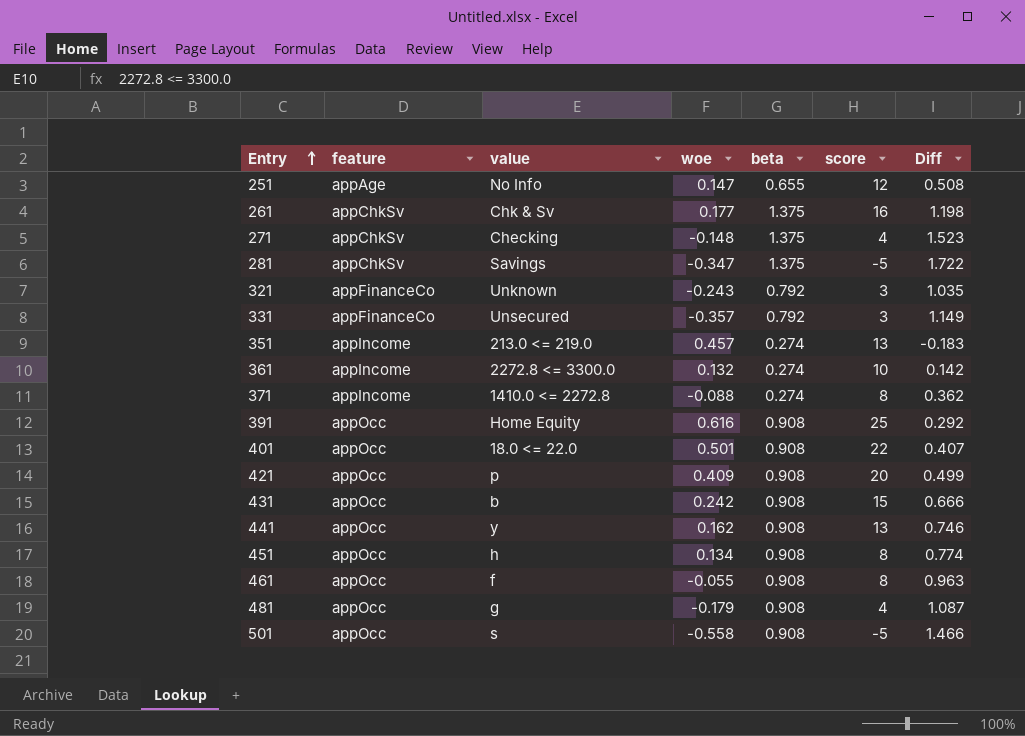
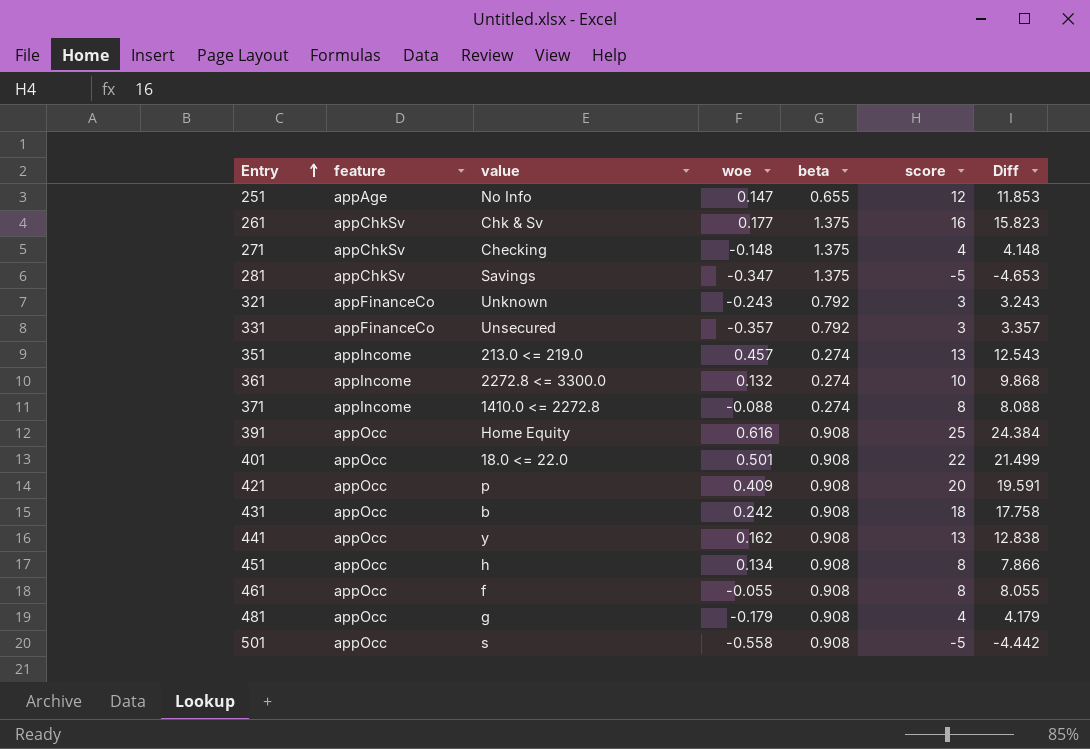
column Diff | formula: [beta] - [woe] -> [score] - [woe]
431 | score: 15 -> 18

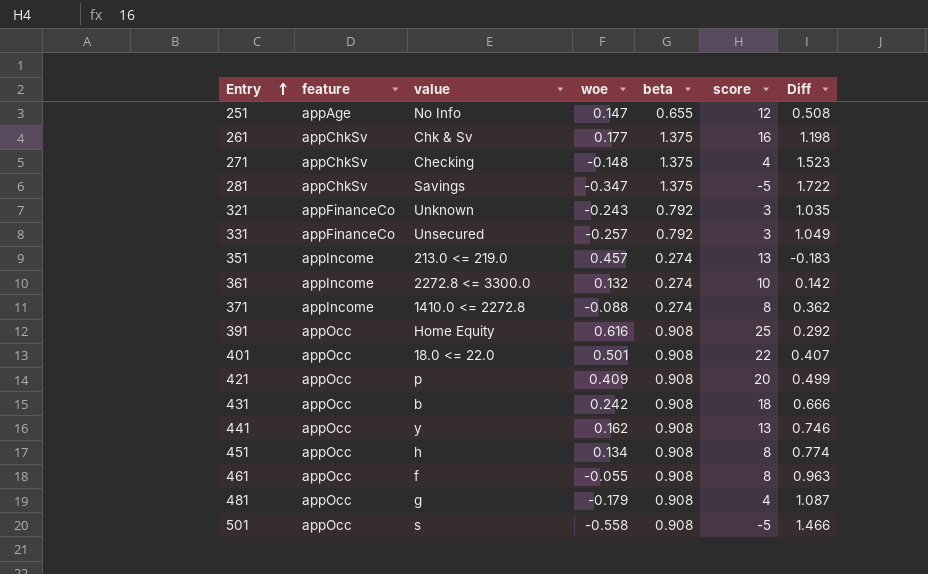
column Diff | formula: [score] - [woe] -> [beta] - [woe]
331 | woe: -0.357 -> -0.257

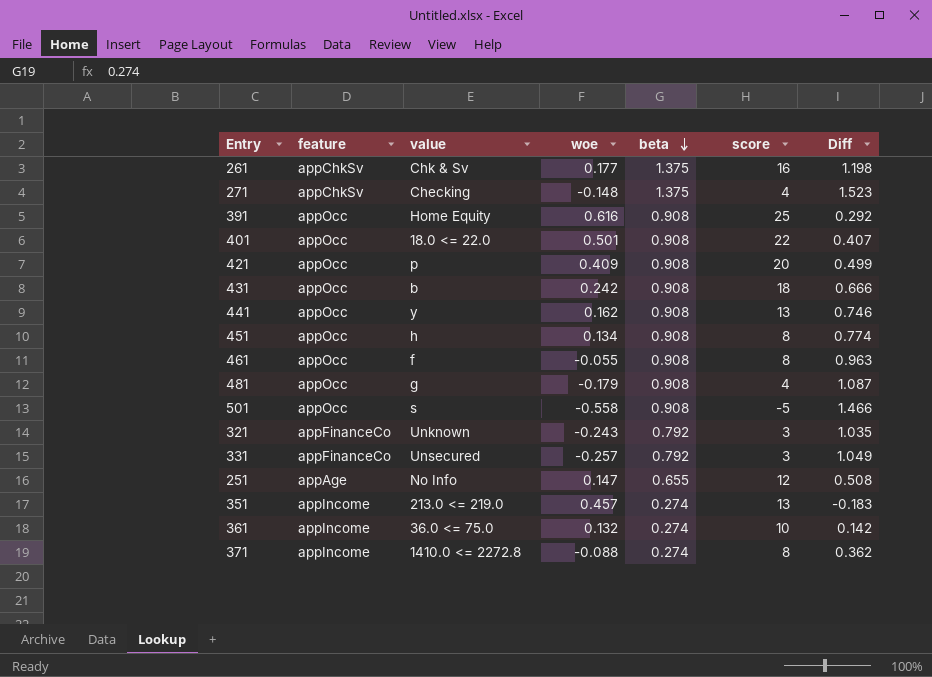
row order: Entry ascending -> beta descending
row 281: appChkSv | Savings | -0.347 | 1.375 | -5 | 1.722 -> none
361 | value: 2272.8 <= 3300.0 -> 36.0 <= 75.0

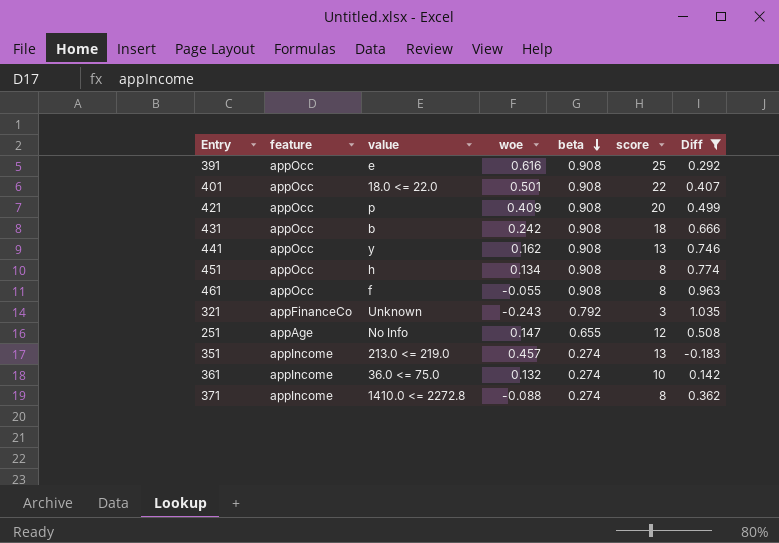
filter: none -> Diff <= 1.035
391 | value: Home Equity -> e

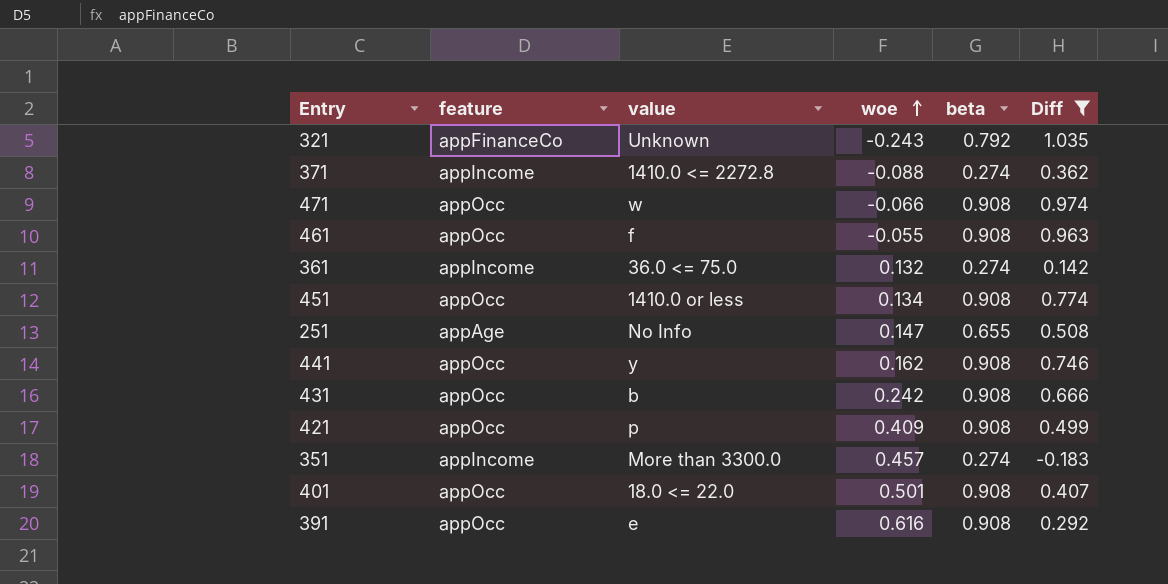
row order: beta descending -> woe ascending
column score | position: 6 -> none
row 471: none -> appOcc | w | -0.066 | 0.908 | 0.974
451 | value: h -> 1410.0 or less
351 | value: 213.0 <= 219.0 -> More than 3300.0

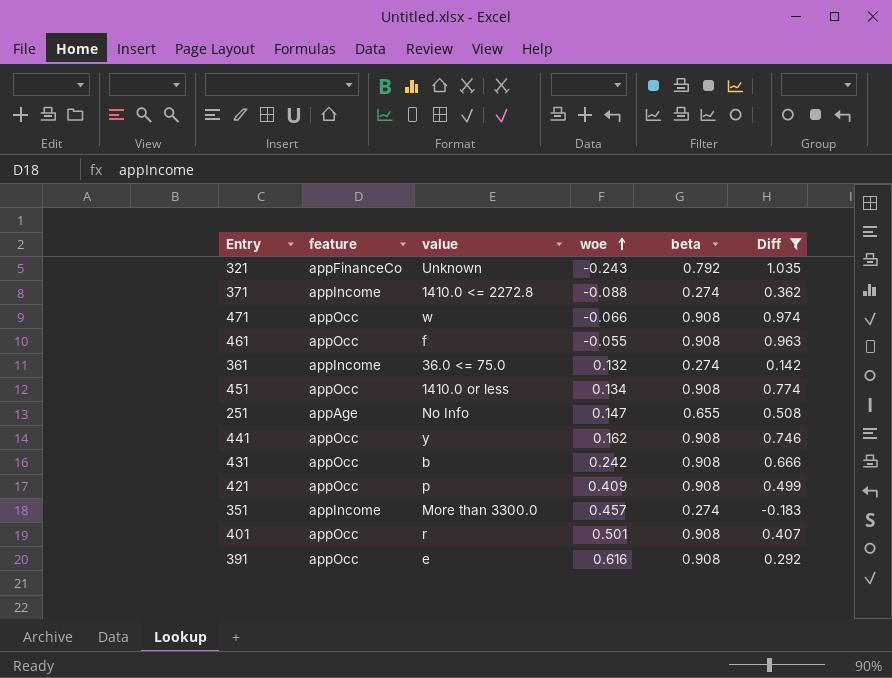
401 | value: 18.0 <= 22.0 -> r

